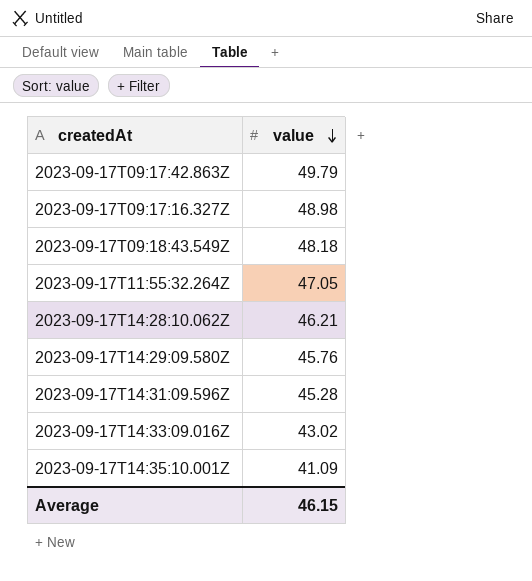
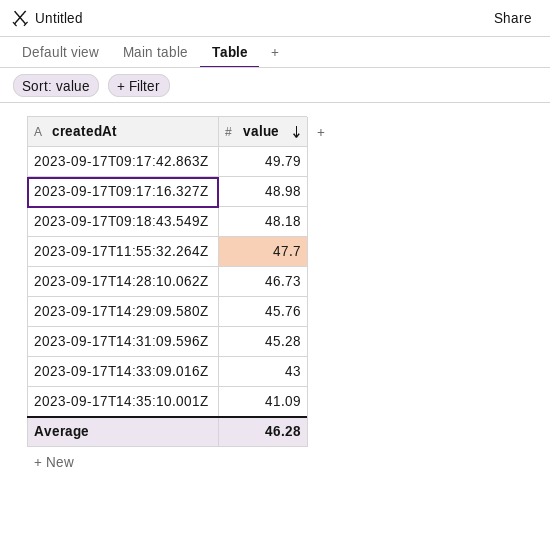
2023-09-17T11:55:32.264Z | value: 47.05 -> 47.7
2023-09-17T14:28:10.062Z | value: 46.21 -> 46.73
2023-09-17T14:33:09.016Z | value: 43.02 -> 43
Average | value: 46.15 -> 46.28

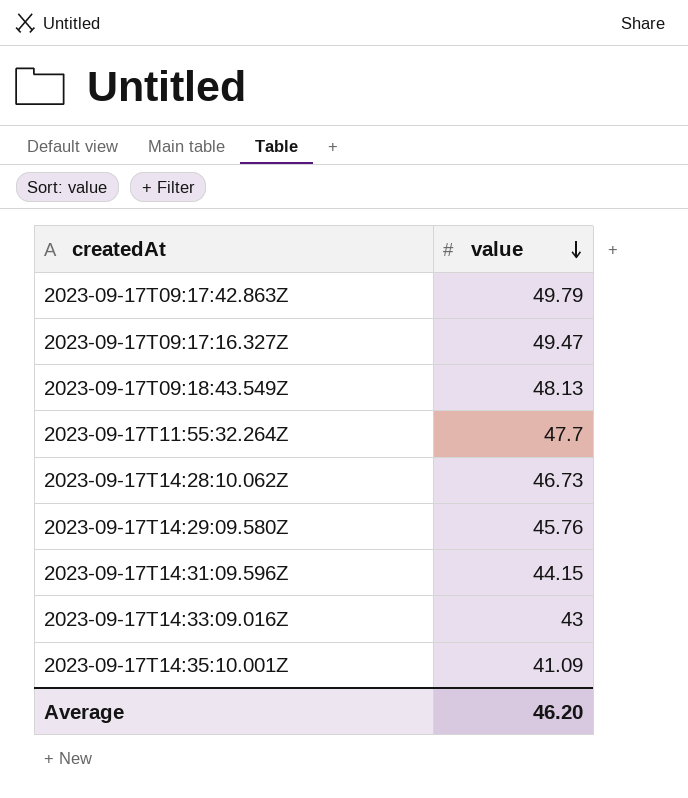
2023-09-17T09:17:16.327Z | value: 48.98 -> 49.47
2023-09-17T09:18:43.549Z | value: 48.18 -> 48.13
2023-09-17T14:31:09.596Z | value: 45.28 -> 44.15
Average | value: 46.28 -> 46.20

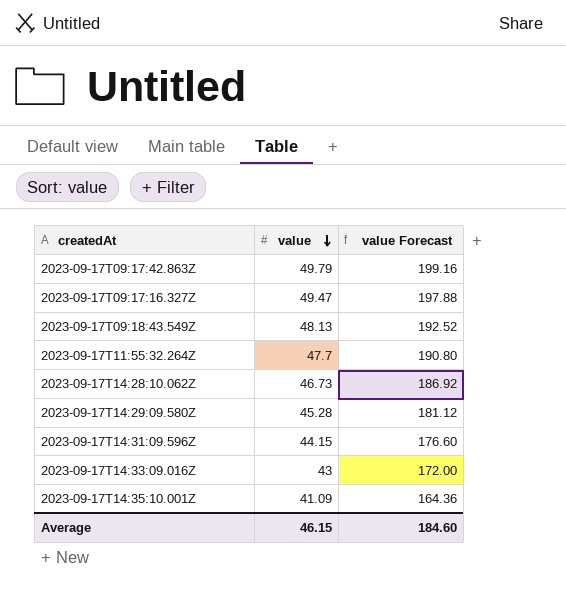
column value Forecast | formula: none -> [value] * 4
2023-09-17T14:29:09.580Z | value: 45.76 -> 45.28
Average | value: 46.20 -> 46.15

